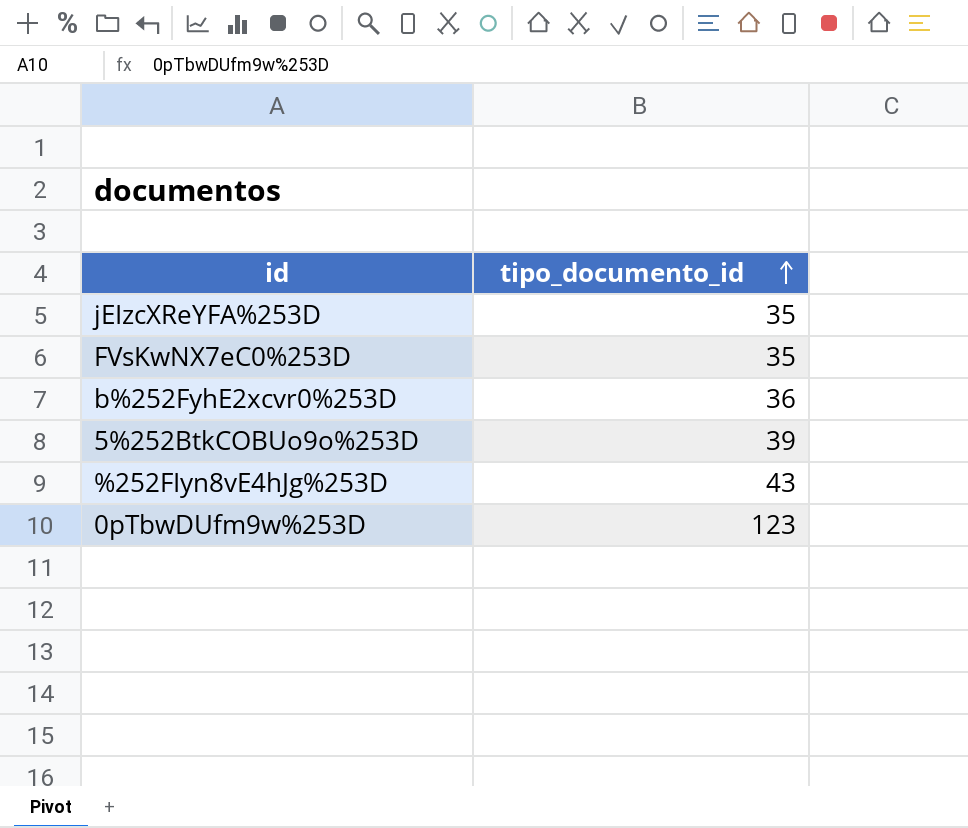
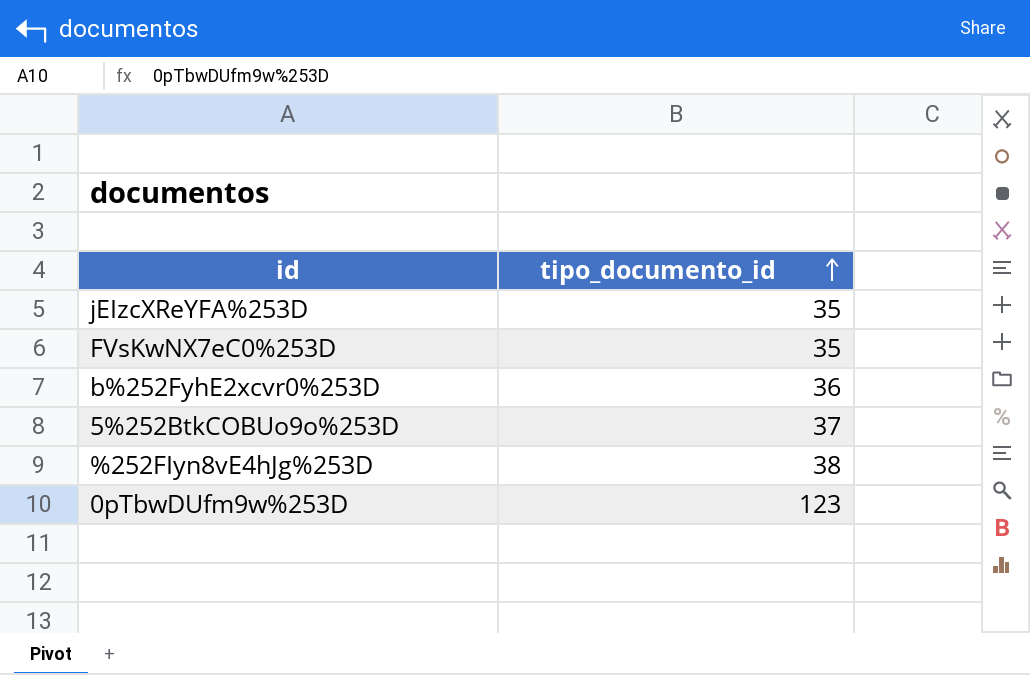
5%252BtkCOBUo9o%253D | tipo_documento_id: 39 -> 37
%252FIyn8vE4hJg%253D | tipo_documento_id: 43 -> 38

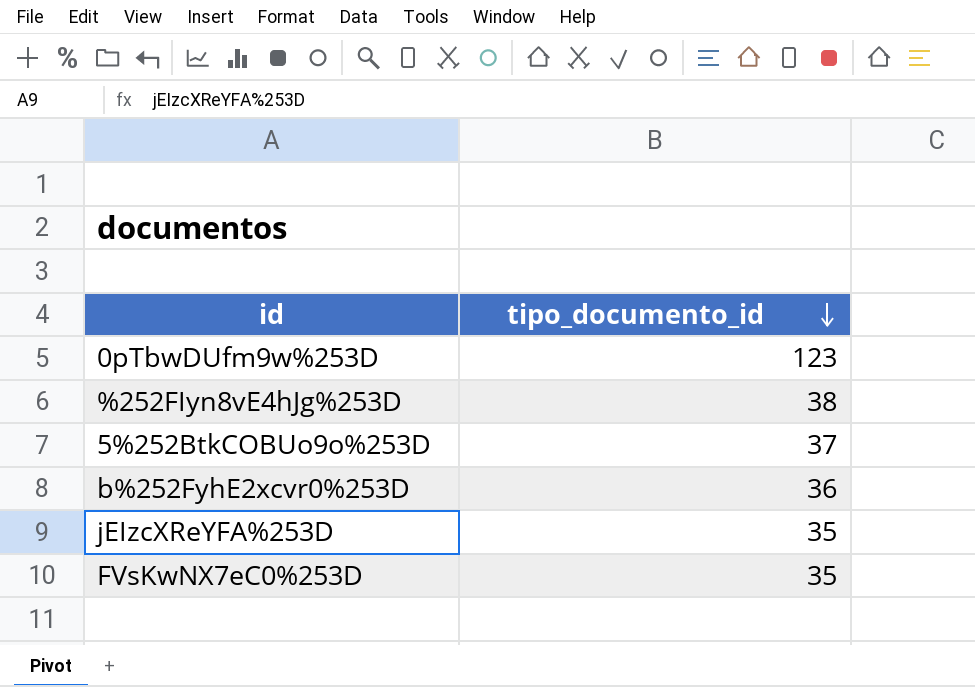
row order: tipo_documento_id ascending -> tipo_documento_id descending

